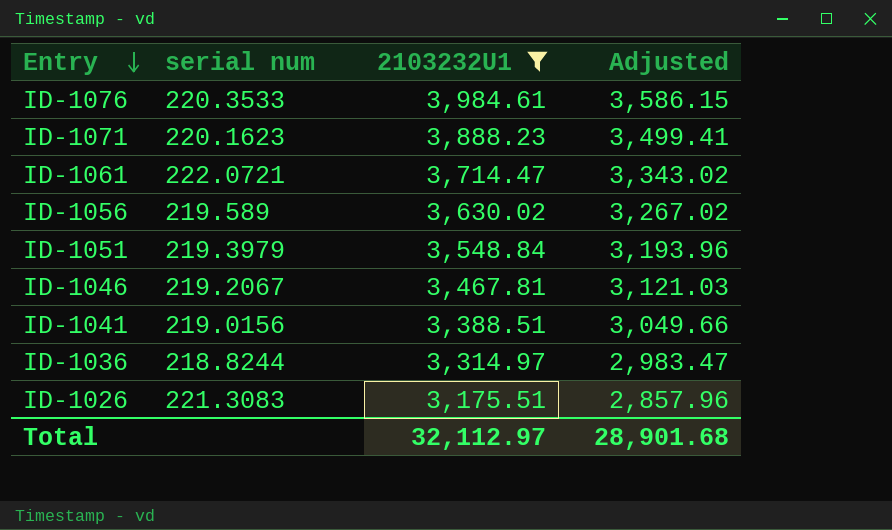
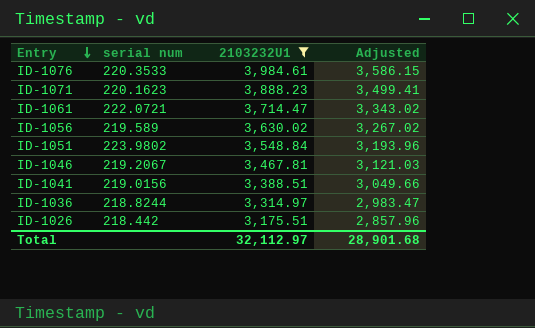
ID-1051 | serial num: 219.3979 -> 223.9802
ID-1026 | serial num: 221.3083 -> 218.442

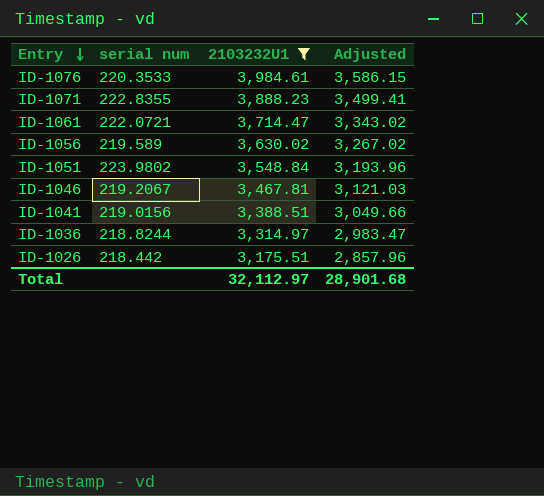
ID-1071 | serial num: 220.1623 -> 222.8355

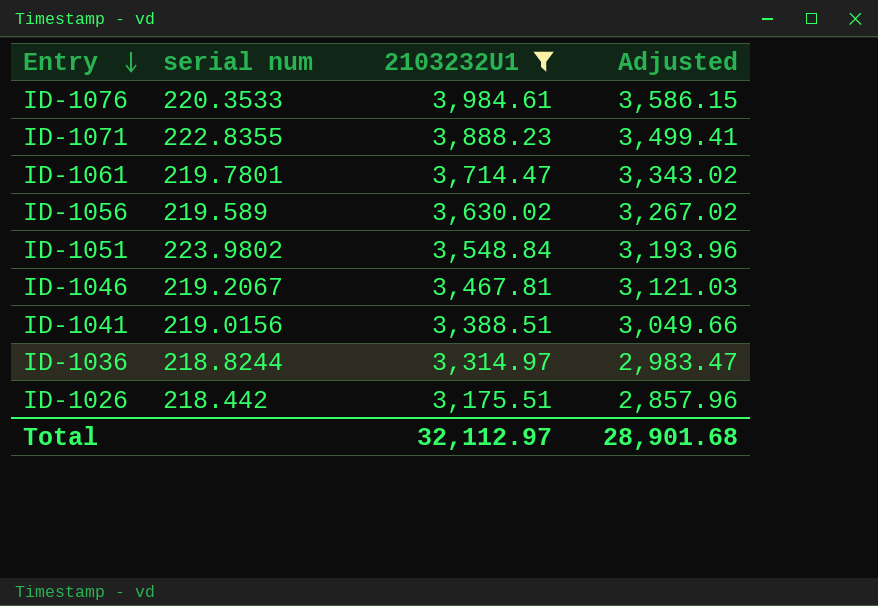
ID-1061 | serial num: 222.0721 -> 219.7801

